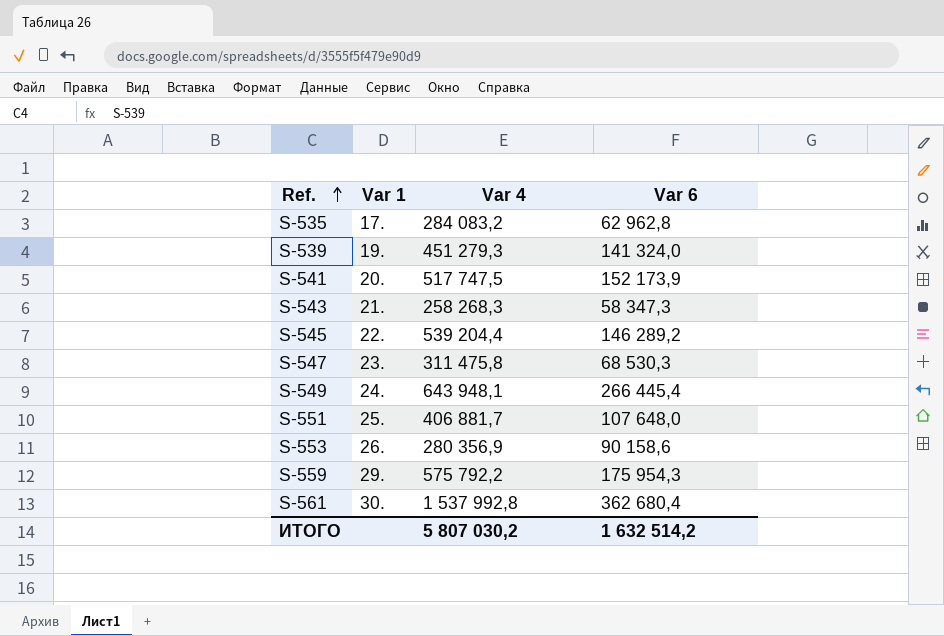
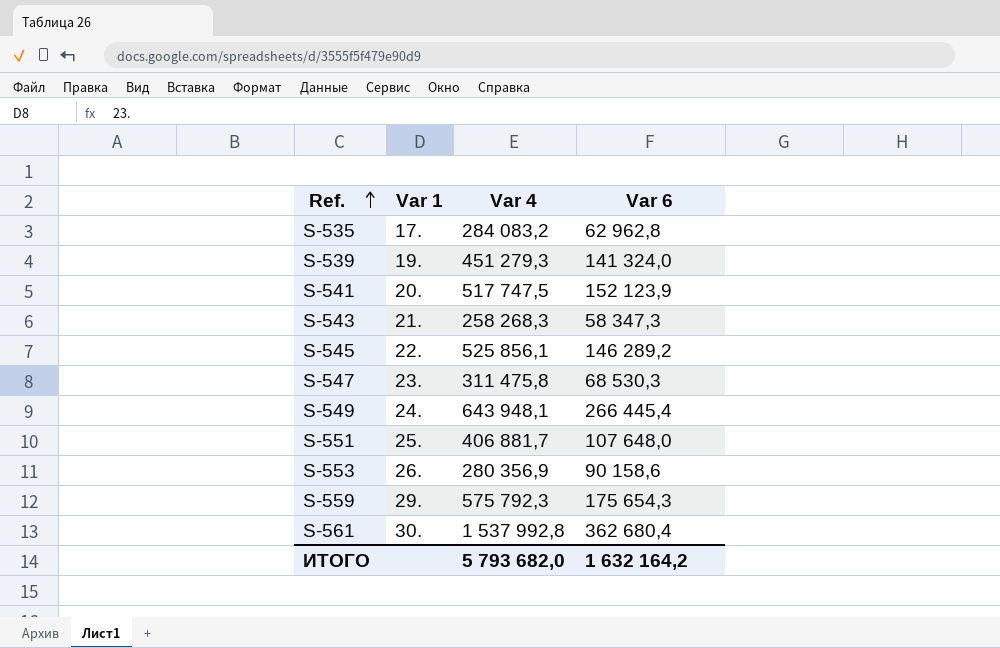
S-541 | Var 6: 152 173,9 -> 152 123,9
S-545 | Var 4: 539 204,4 -> 525 856,1
S-559 | Var 4: 575 792,2 -> 575 792,3
S-559 | Var 6: 175 954,3 -> 175 654,3
ИТОГО | Var 4: 5 807 030,2 -> 5 793 682,0
ИТОГО | Var 6: 1 632 514,2 -> 1 632 164,2

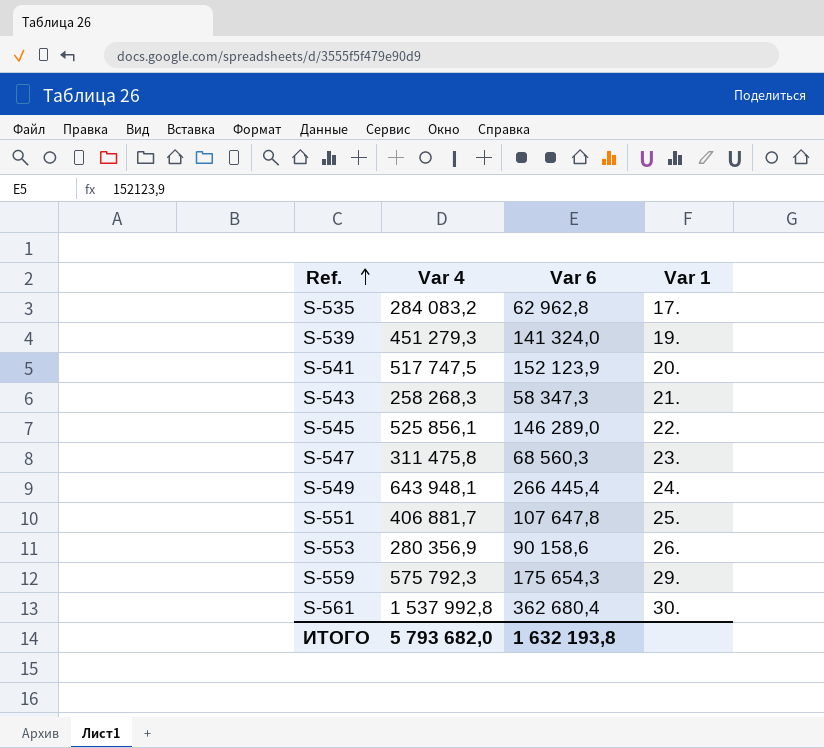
column Var 1 | position: 2 -> 4
S-545 | Var 6: 146 289,2 -> 146 289,0
S-547 | Var 6: 68 530,3 -> 68 560,3
S-551 | Var 6: 107 648,0 -> 107 647,8
ИТОГО | Var 6: 1 632 164,2 -> 1 632 193,8

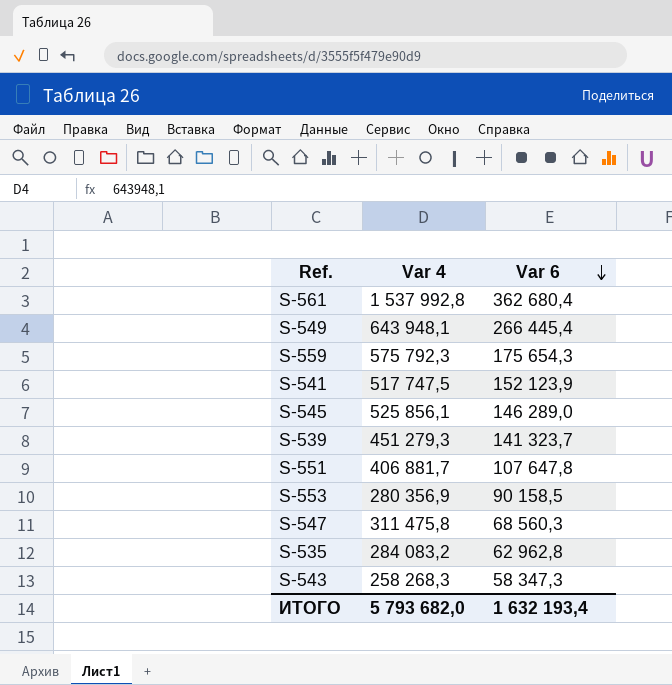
row order: Ref. ascending -> Var 6 descending
column Var 1 | position: 4 -> none
S-539 | Var 6: 141 324,0 -> 141 323,7
S-553 | Var 6: 90 158,6 -> 90 158,5
ИТОГО | Var 6: 1 632 193,8 -> 1 632 193,4

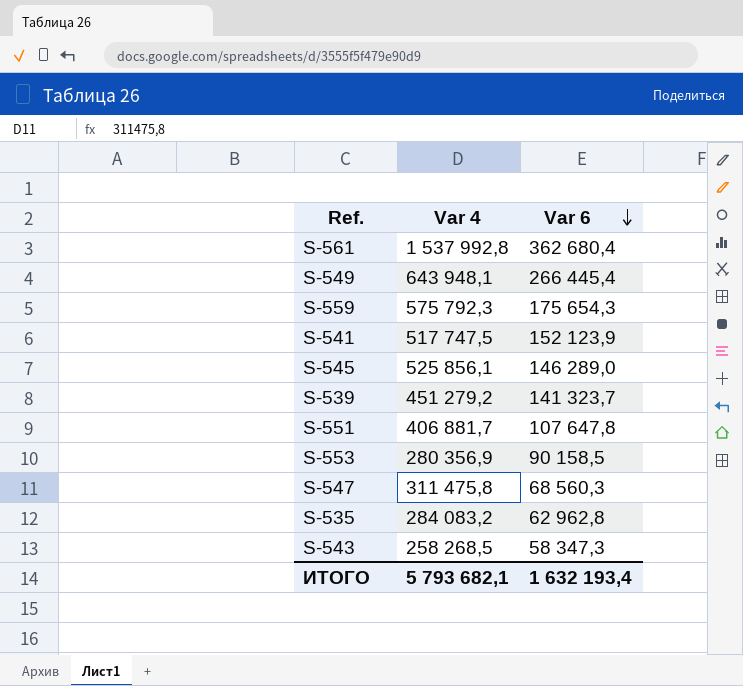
S-539 | Var 4: 451 279,3 -> 451 279,2
S-543 | Var 4: 258 268,3 -> 258 268,5
ИТОГО | Var 4: 5 793 682,0 -> 5 793 682,1

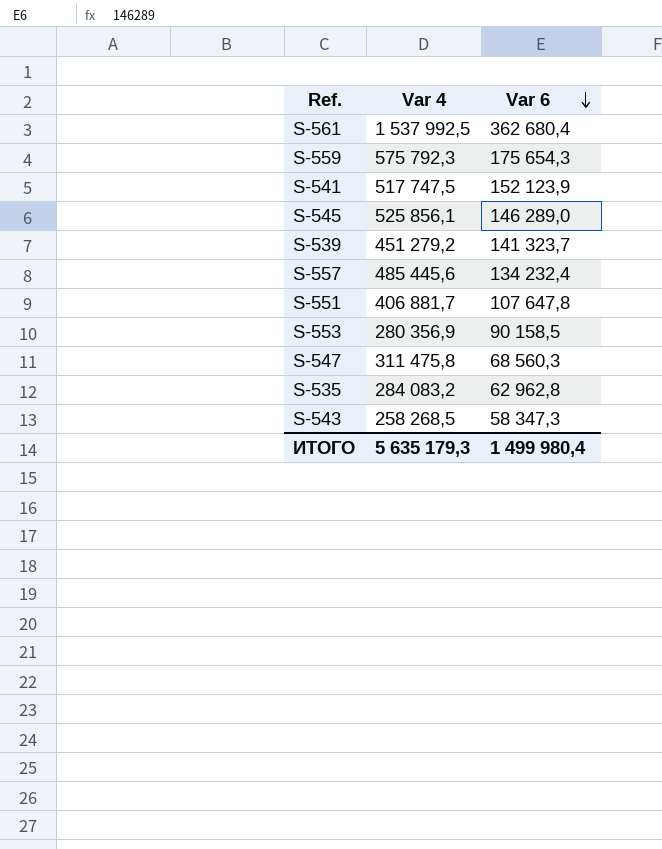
row S-549: 643 948,1 | 266 445,4 -> none
S-561 | Var 4: 1 537 992,8 -> 1 537 992,5
row S-557: none -> 485 445,6 | 134 232,4
ИТОГО | Var 4: 5 793 682,1 -> 5 635 179,3
ИТОГО | Var 6: 1 632 193,4 -> 1 499 980,4

